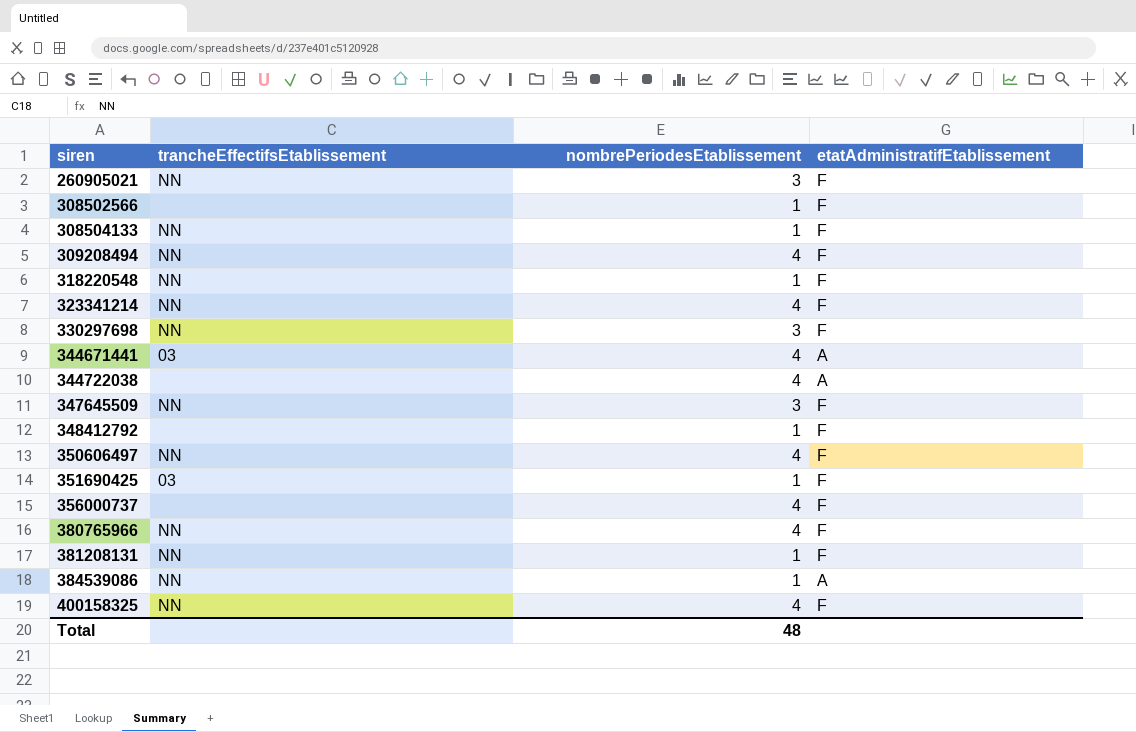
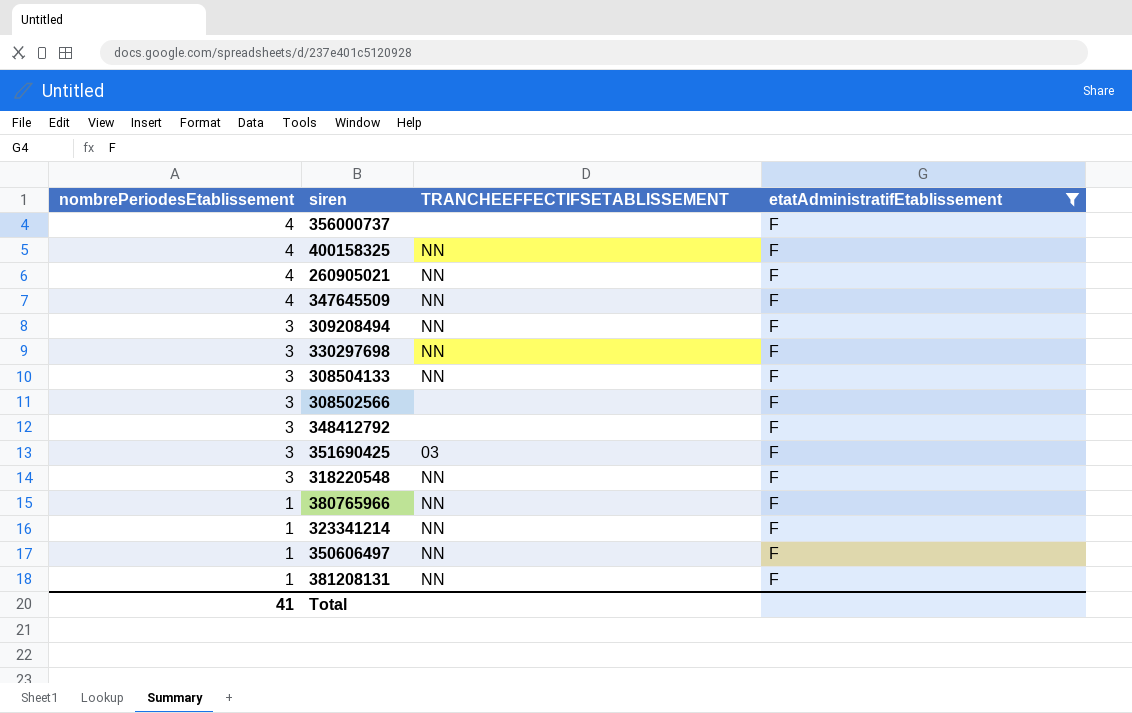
filter: none -> etatAdministratifEtablissement = F
row order: siren ascending -> nombrePeriodesEtablissement descending
column nombrePeriodesEtablissement | position: 3 -> 1
column name: trancheEffectifsEtablissement -> TRANCHEEFFECTIFSETABLISSEMENT
260905021 | nombrePeriodesEtablissement: 3 -> 4
347645509 | nombrePeriodesEtablissement: 3 -> 4
309208494 | nombrePeriodesEtablissement: 4 -> 3
308504133 | nombrePeriodesEtablissement: 1 -> 3
308502566 | nombrePeriodesEtablissement: 1 -> 3
348412792 | nombrePeriodesEtablissement: 1 -> 3
351690425 | nombrePeriodesEtablissement: 1 -> 3
318220548 | nombrePeriodesEtablissement: 1 -> 3
380765966 | nombrePeriodesEtablissement: 4 -> 1
323341214 | nombrePeriodesEtablissement: 4 -> 1
350606497 | nombrePeriodesEtablissement: 4 -> 1
Total | nombrePeriodesEtablissement: 48 -> 41

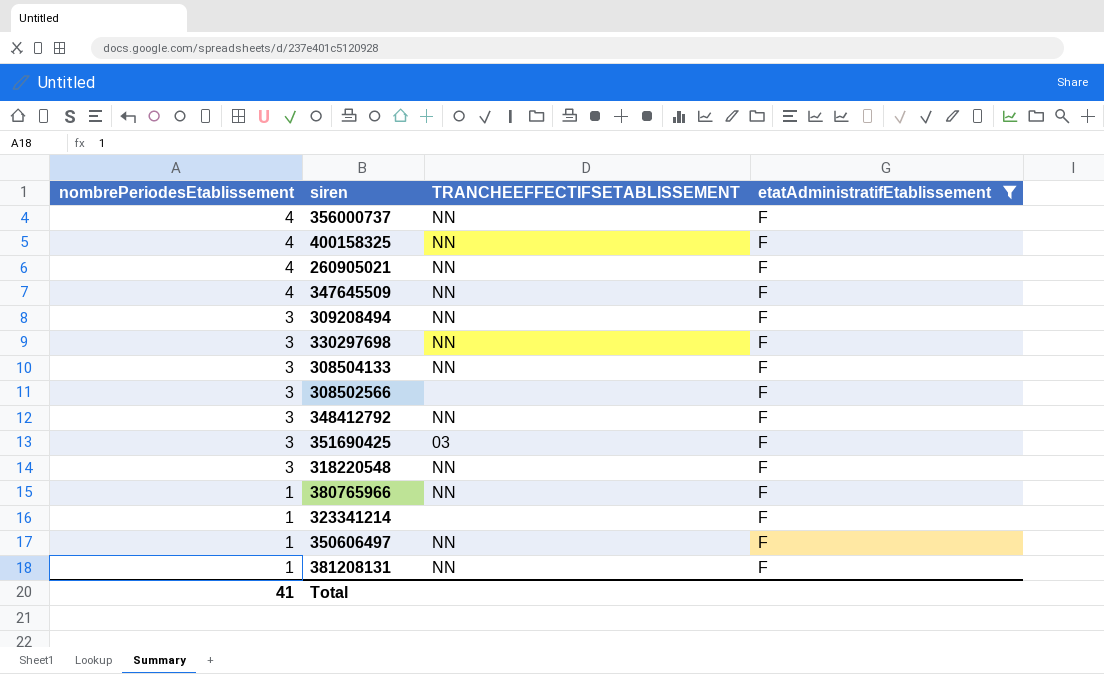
356000737 | TRANCHEEFFECTIFSETABLISSEMENT: none -> NN
348412792 | TRANCHEEFFECTIFSETABLISSEMENT: none -> NN
323341214 | TRANCHEEFFECTIFSETABLISSEMENT: NN -> none

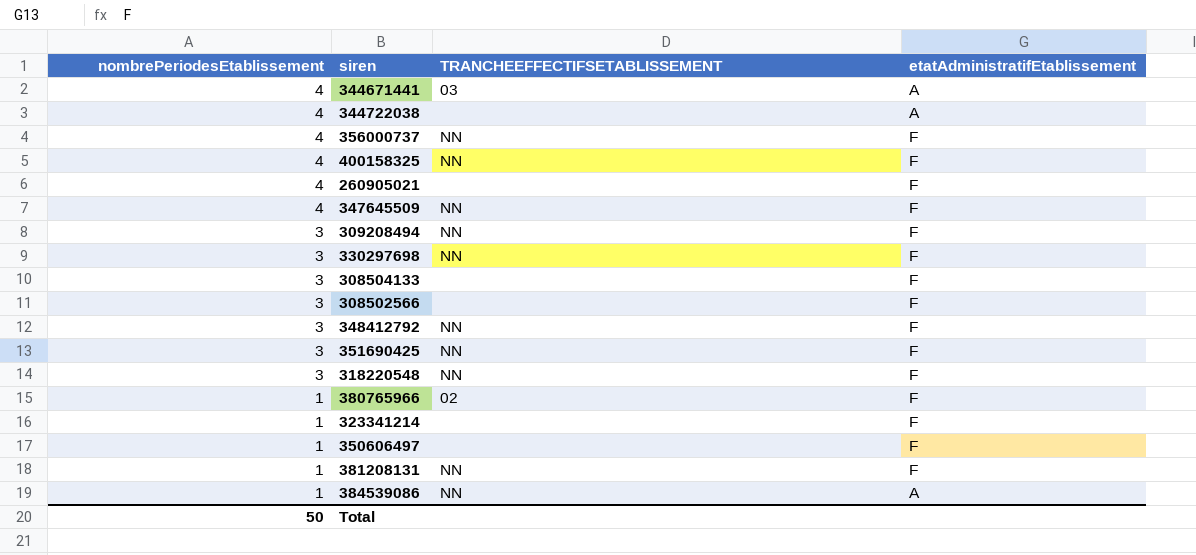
filter: etatAdministratifEtablissement = F -> none
260905021 | TRANCHEEFFECTIFSETABLISSEMENT: NN -> none
308504133 | TRANCHEEFFECTIFSETABLISSEMENT: NN -> none
351690425 | TRANCHEEFFECTIFSETABLISSEMENT: 03 -> NN
380765966 | TRANCHEEFFECTIFSETABLISSEMENT: NN -> 02
350606497 | TRANCHEEFFECTIFSETABLISSEMENT: NN -> none
Total | nombrePeriodesEtablissement: 41 -> 50

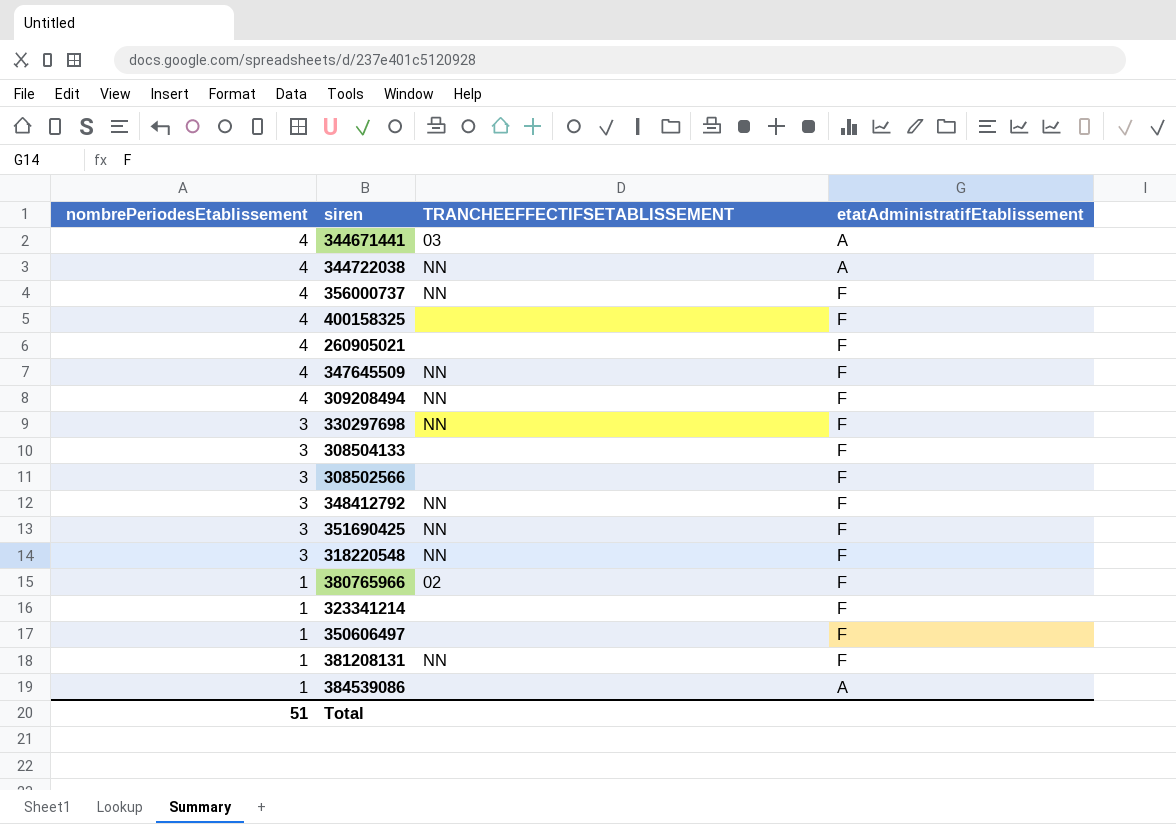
344722038 | TRANCHEEFFECTIFSETABLISSEMENT: none -> NN
400158325 | TRANCHEEFFECTIFSETABLISSEMENT: NN -> none
309208494 | nombrePeriodesEtablissement: 3 -> 4
384539086 | TRANCHEEFFECTIFSETABLISSEMENT: NN -> none
Total | nombrePeriodesEtablissement: 50 -> 51

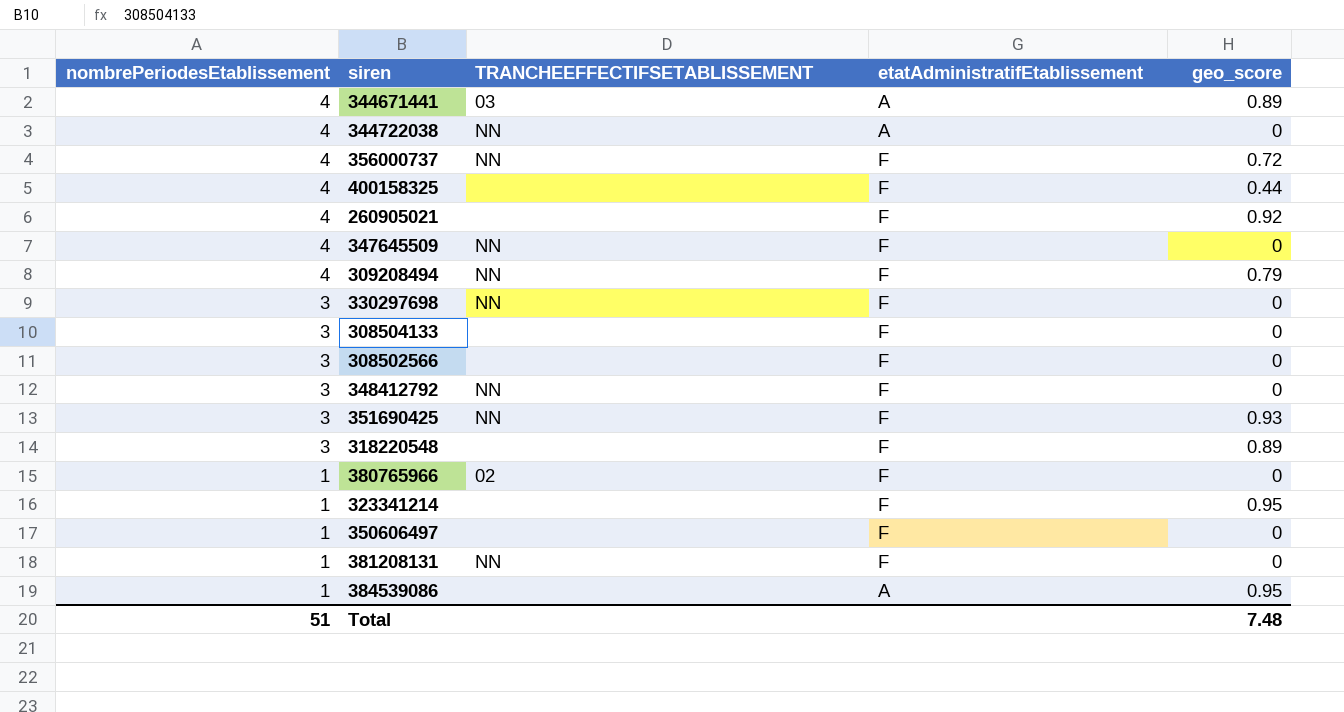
column geo_score | position: none -> 5
318220548 | TRANCHEEFFECTIFSETABLISSEMENT: NN -> none

